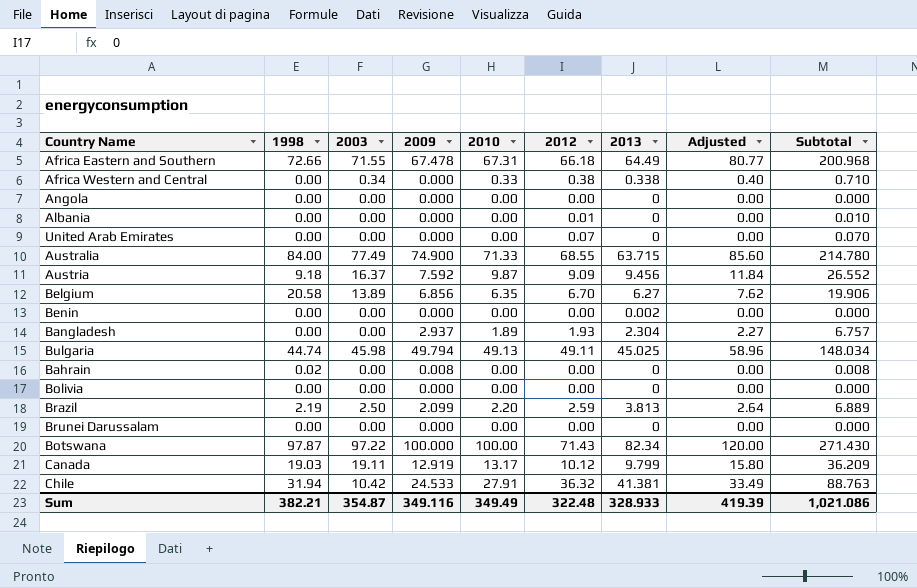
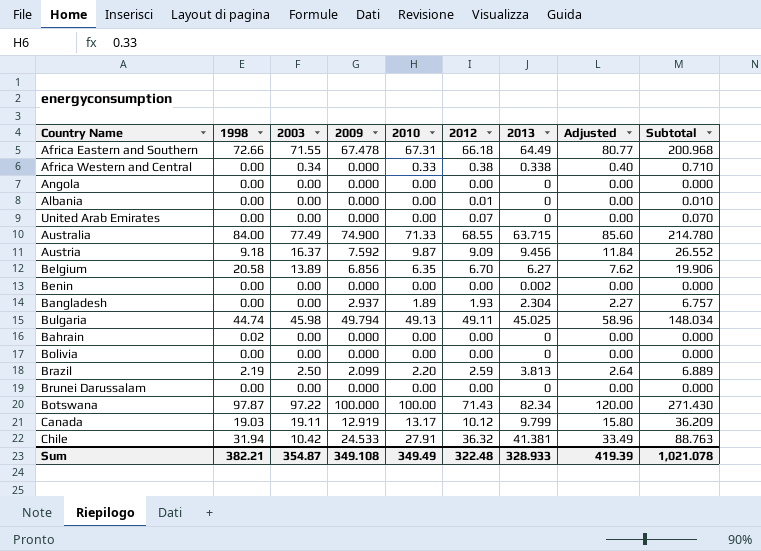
Bahrain | 2009: 0.008 -> 0.000
Bahrain | Subtotal: 0.008 -> 0.000
Sum | 2009: 349.116 -> 349.108
Sum | Subtotal: 1,021.086 -> 1,021.078

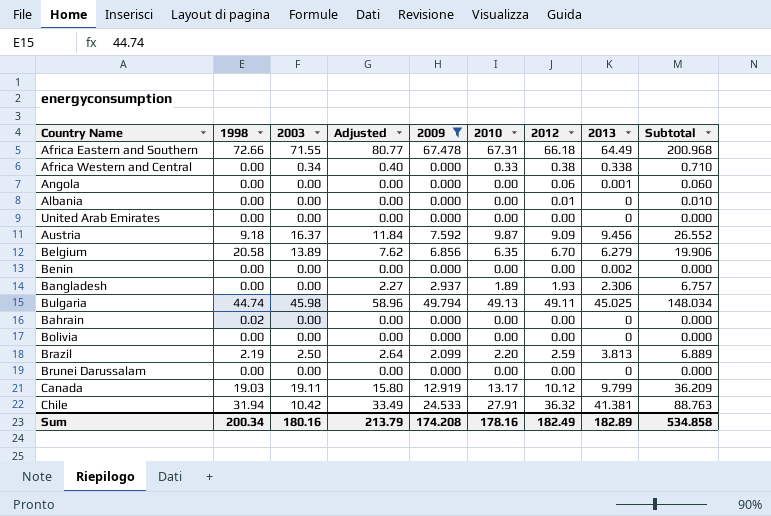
filter: none -> 2009 <= 67.478
column Adjusted | position: 8 -> 4
Angola | 2012: 0.00 -> 0.06
Angola | 2013: 0 -> 0.001
Angola | Subtotal: 0.000 -> 0.060
United Arab Emirates | 2012: 0.07 -> 0.00
United Arab Emirates | Subtotal: 0.070 -> 0.000
Belgium | 2013: 6.27 -> 6.279
Bangladesh | 2013: 2.304 -> 2.306
Sum | 1998: 382.21 -> 200.34
Sum | 2003: 354.87 -> 180.16
Sum | Adjusted: 419.39 -> 213.79
Sum | 2009: 349.108 -> 174.208
Sum | 2010: 349.49 -> 178.16
Sum | 2012: 322.48 -> 182.49
Sum | 2013: 328.933 -> 182.89
Sum | Subtotal: 1,021.078 -> 534.858

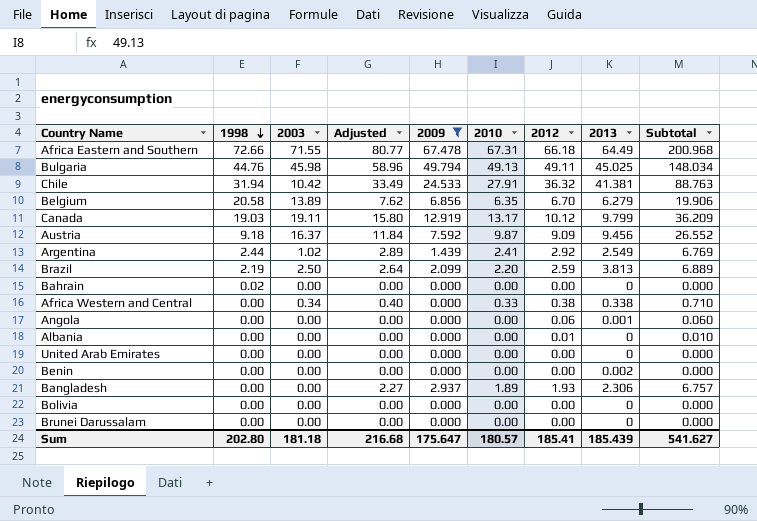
row order: none -> 1998 descending
Bulgaria | 1998: 44.74 -> 44.76
row Argentina: none -> 2.44 | 1.02 | 2.89 | 1.439 | 2.41 | 2.92 | 2.549 | 6.769
Sum | 1998: 200.34 -> 202.80
Sum | 2003: 180.16 -> 181.18
Sum | Adjusted: 213.79 -> 216.68
Sum | 2009: 174.208 -> 175.647
Sum | 2010: 178.16 -> 180.57
Sum | 2012: 182.49 -> 185.41
Sum | 2013: 182.89 -> 185.439
Sum | Subtotal: 534.858 -> 541.627

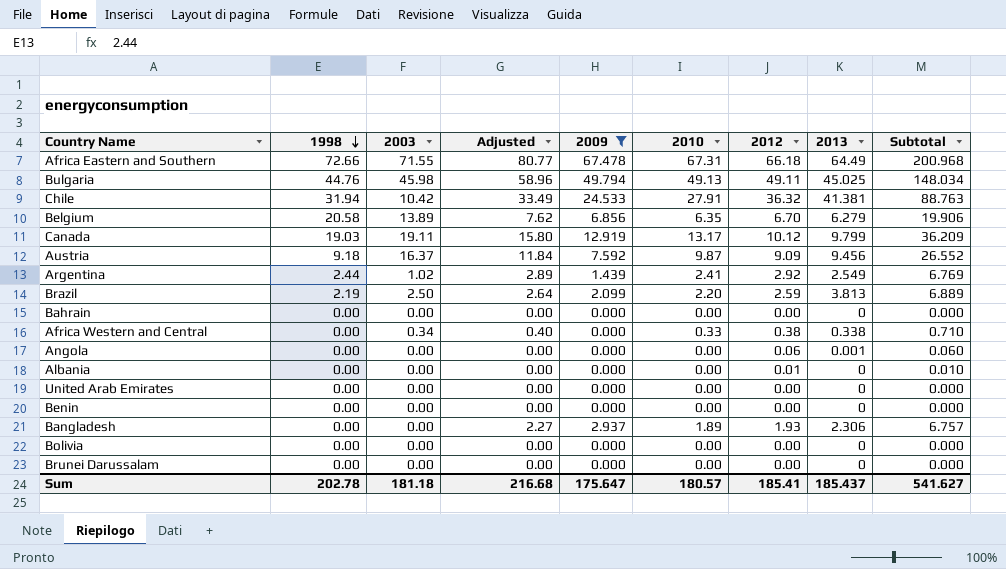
Bahrain | 1998: 0.02 -> 0.00
Benin | 2013: 0.002 -> 0
Sum | 1998: 202.80 -> 202.78
Sum | 2013: 185.439 -> 185.437

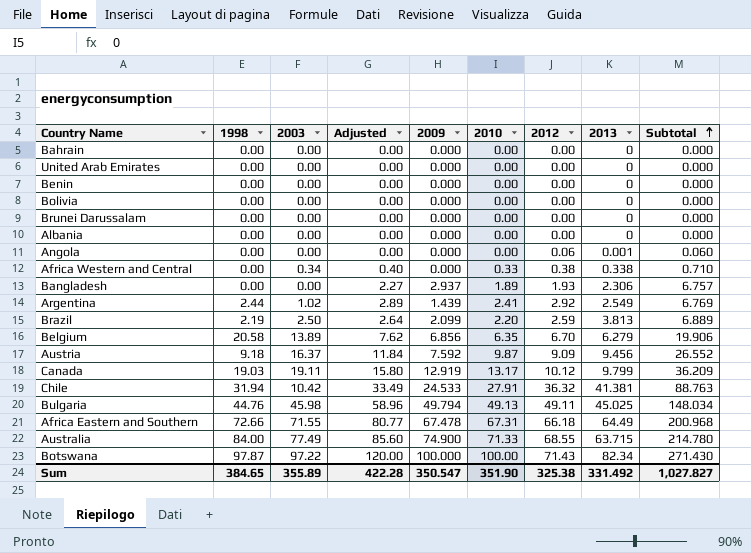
filter: 2009 <= 67.478 -> none
row order: 1998 descending -> Subtotal ascending
Albania | 2012: 0.01 -> 0.00
Albania | Subtotal: 0.010 -> 0.000
Sum | 1998: 202.78 -> 384.65
Sum | 2003: 181.18 -> 355.89
Sum | Adjusted: 216.68 -> 422.28
Sum | 2009: 175.647 -> 350.547
Sum | 2010: 180.57 -> 351.90
Sum | 2012: 185.41 -> 325.38
Sum | 2013: 185.437 -> 331.492
Sum | Subtotal: 541.627 -> 1,027.827

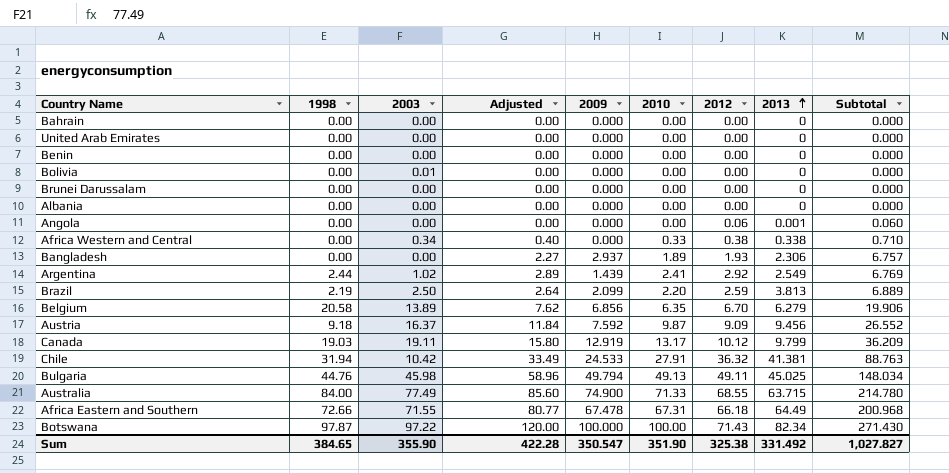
row order: Subtotal ascending -> 2013 ascending
Bolivia | 2003: 0.00 -> 0.01
Sum | 2003: 355.89 -> 355.90

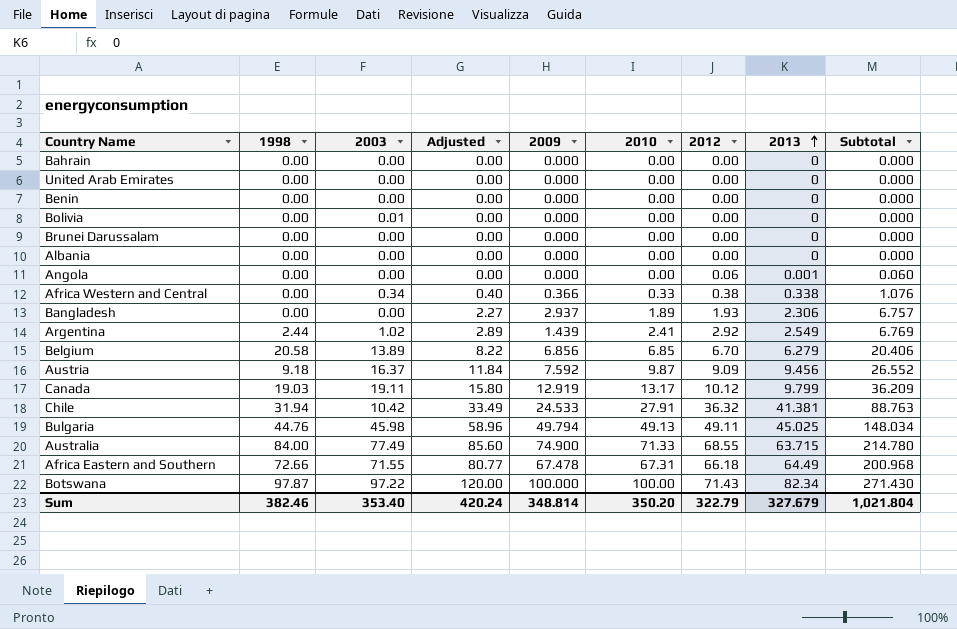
row Brazil: 2.19 | 2.50 | 2.64 | 2.099 | 2.20 | 2.59 | 3.813 | 6.889 -> none
Africa Western and Central | 2009: 0.000 -> 0.366
Africa Western and Central | Subtotal: 0.710 -> 1.076
Belgium | Adjusted: 7.62 -> 8.22
Belgium | 2010: 6.35 -> 6.85
Belgium | Subtotal: 19.906 -> 20.406
Sum | 1998: 384.65 -> 382.46
Sum | 2003: 355.90 -> 353.40
Sum | Adjusted: 422.28 -> 420.24
Sum | 2009: 350.547 -> 348.814
Sum | 2010: 351.90 -> 350.20
Sum | 2012: 325.38 -> 322.79
Sum | 2013: 331.492 -> 327.679
Sum | Subtotal: 1,027.827 -> 1,021.804

